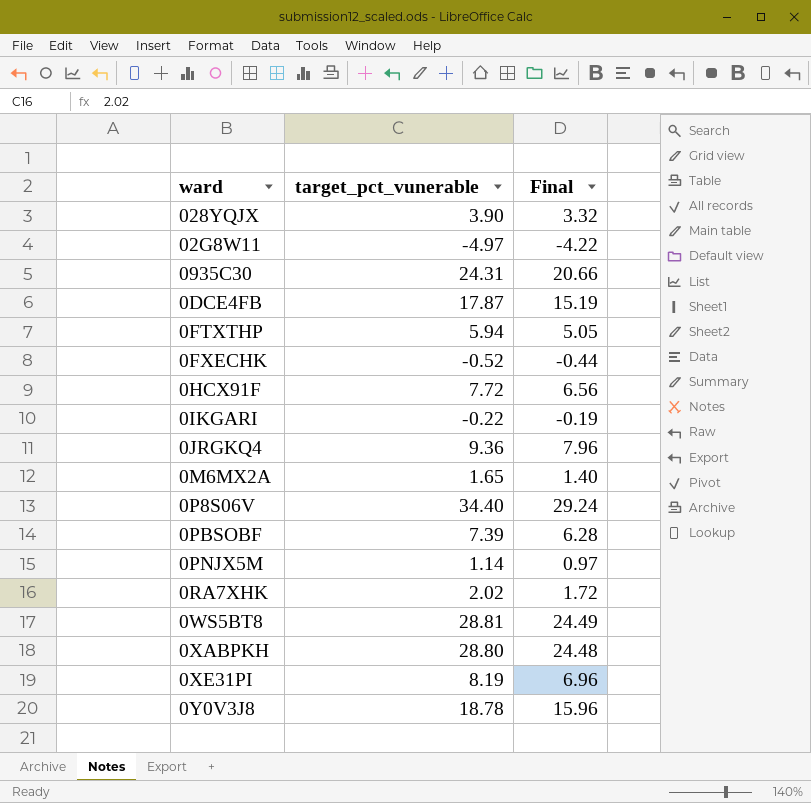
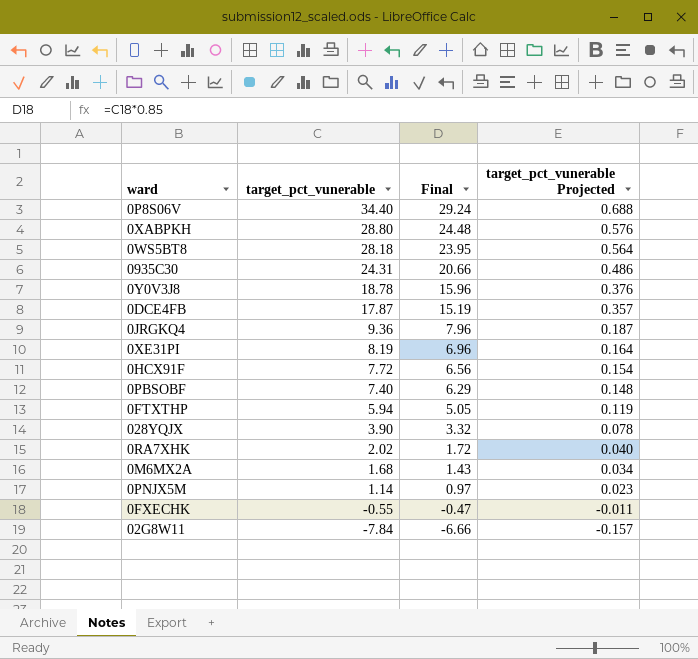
row order: none -> target_pct_vunerable descending
column target_pct_vunerable Projected | formula: none -> [target_pct_vunerable] * 0.02
row 0IKGARI: -0.22 | -0.19 -> none
0WS5BT8 | target_pct_vunerable: 28.81 -> 28.18
0WS5BT8 | Final: 24.49 -> 23.95
0PBSOBF | target_pct_vunerable: 7.39 -> 7.40
0PBSOBF | Final: 6.28 -> 6.29
0M6MX2A | target_pct_vunerable: 1.65 -> 1.68
0M6MX2A | Final: 1.40 -> 1.43
0FXECHK | target_pct_vunerable: -0.52 -> -0.55
0FXECHK | Final: -0.44 -> -0.47
02G8W11 | target_pct_vunerable: -4.97 -> -7.84
02G8W11 | Final: -4.22 -> -6.66

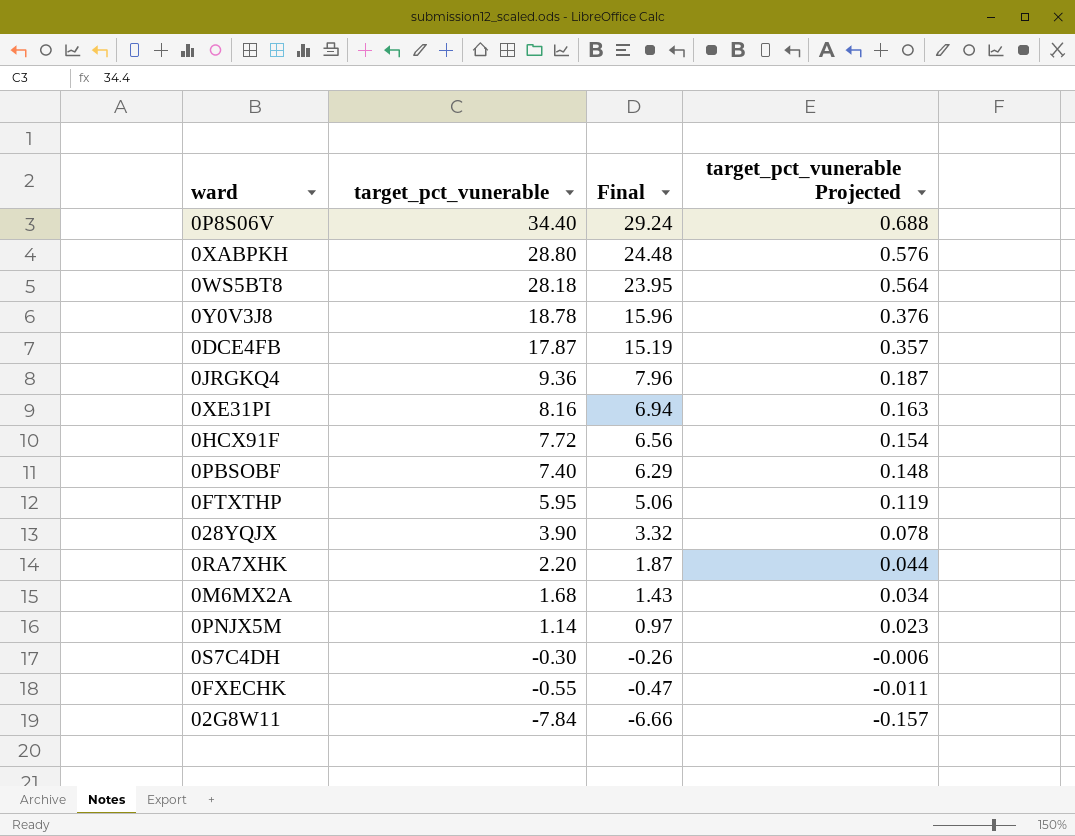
row 0935C30: 24.31 | 20.66 | 0.486 -> none
0XE31PI | target_pct_vunerable: 8.19 -> 8.16
0XE31PI | Final: 6.96 -> 6.94
0XE31PI | target_pct_vunerable Projected: 0.164 -> 0.163
0FTXTHP | target_pct_vunerable: 5.94 -> 5.95
0FTXTHP | Final: 5.05 -> 5.06
0RA7XHK | target_pct_vunerable: 2.02 -> 2.20
0RA7XHK | Final: 1.72 -> 1.87
0RA7XHK | target_pct_vunerable Projected: 0.040 -> 0.044
row 0S7C4DH: none -> -0.30 | -0.26 | -0.006

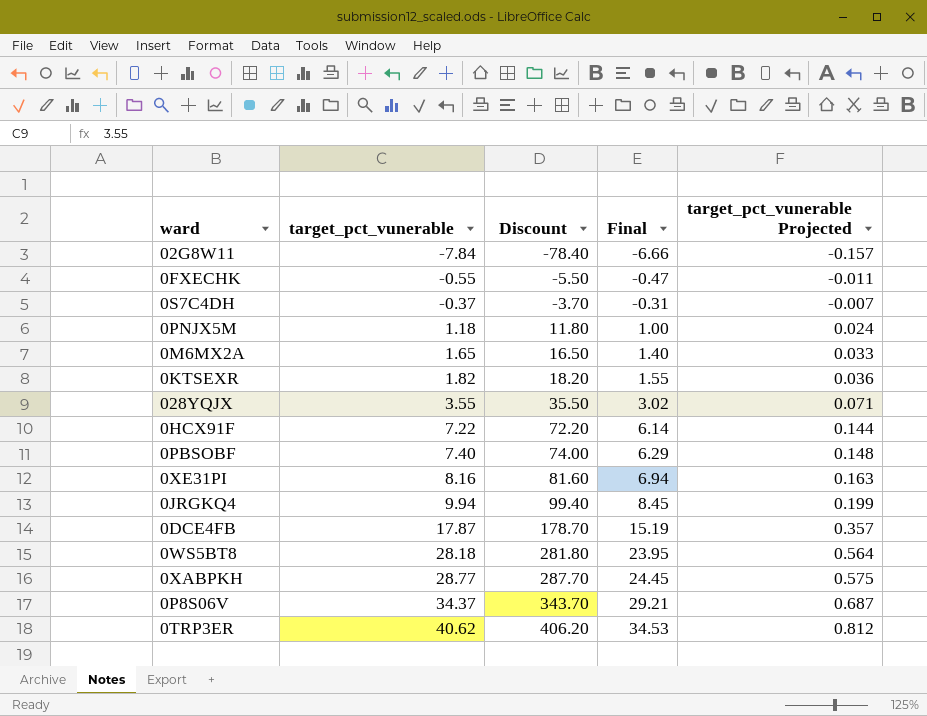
row order: target_pct_vunerable descending -> target_pct_vunerable ascending
column Discount | formula: none -> [target_pct_vunerable] * 10
row 0Y0V3J8: 18.78 | 15.96 | 0.376 -> none
row 0FTXTHP: 5.95 | 5.06 | 0.119 -> none
row 0RA7XHK: 2.20 | 1.87 | 0.044 -> none
0S7C4DH | target_pct_vunerable: -0.30 -> -0.37
0S7C4DH | Final: -0.26 -> -0.31
0S7C4DH | target_pct_vunerable Projected: -0.006 -> -0.007
0PNJX5M | target_pct_vunerable: 1.14 -> 1.18
0PNJX5M | Final: 0.97 -> 1.00
0PNJX5M | target_pct_vunerable Projected: 0.023 -> 0.024
0M6MX2A | target_pct_vunerable: 1.68 -> 1.65
0M6MX2A | Final: 1.43 -> 1.40
0M6MX2A | target_pct_vunerable Projected: 0.034 -> 0.033
row 0KTSEXR: none -> 1.82 | 18.20 | 1.55 | 0.036
028YQJX | target_pct_vunerable: 3.90 -> 3.55
028YQJX | Final: 3.32 -> 3.02
028YQJX | target_pct_vunerable Projected: 0.078 -> 0.071
0HCX91F | target_pct_vunerable: 7.72 -> 7.22
0HCX91F | Final: 6.56 -> 6.14
0HCX91F | target_pct_vunerable Projected: 0.154 -> 0.144
0JRGKQ4 | target_pct_vunerable: 9.36 -> 9.94
0JRGKQ4 | Final: 7.96 -> 8.45
0JRGKQ4 | target_pct_vunerable Projected: 0.187 -> 0.199
0XABPKH | target_pct_vunerable: 28.80 -> 28.77
0XABPKH | Final: 24.48 -> 24.45
0XABPKH | target_pct_vunerable Projected: 0.576 -> 0.575
0P8S06V | target_pct_vunerable: 34.40 -> 34.37
0P8S06V | Final: 29.24 -> 29.21
0P8S06V | target_pct_vunerable Projected: 0.688 -> 0.687
row 0TRP3ER: none -> 40.62 | 406.20 | 34.53 | 0.812

